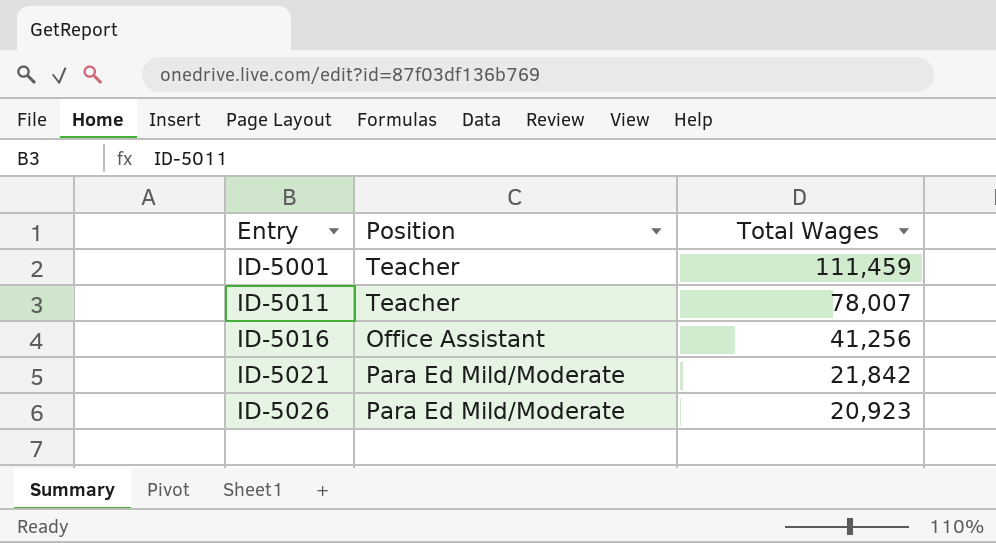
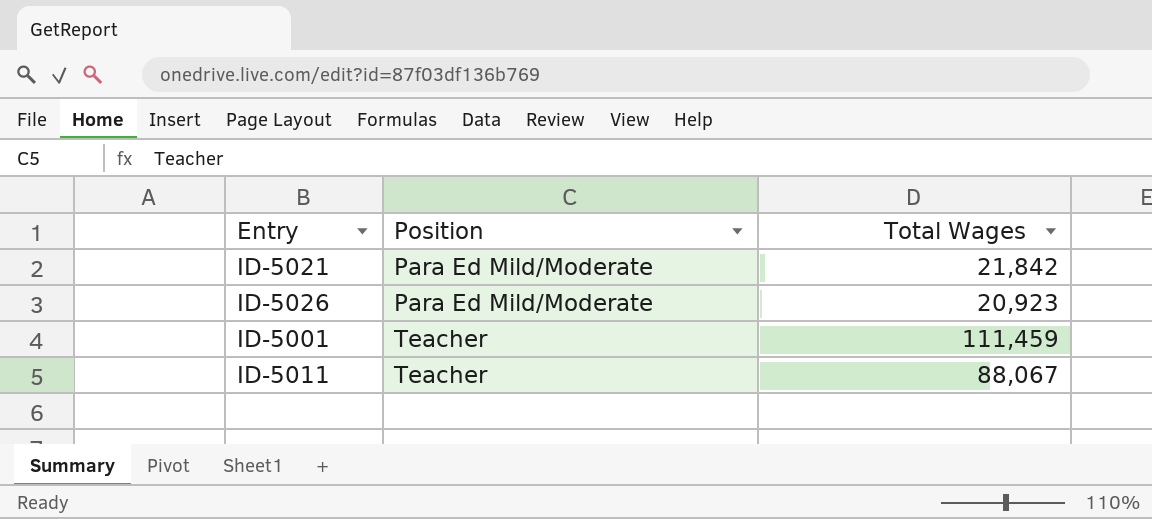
row order: Entry ascending -> Position ascending
row ID-5016: Office Assistant | 41,256 -> none
ID-5011 | Total Wages: 78,007 -> 88,067

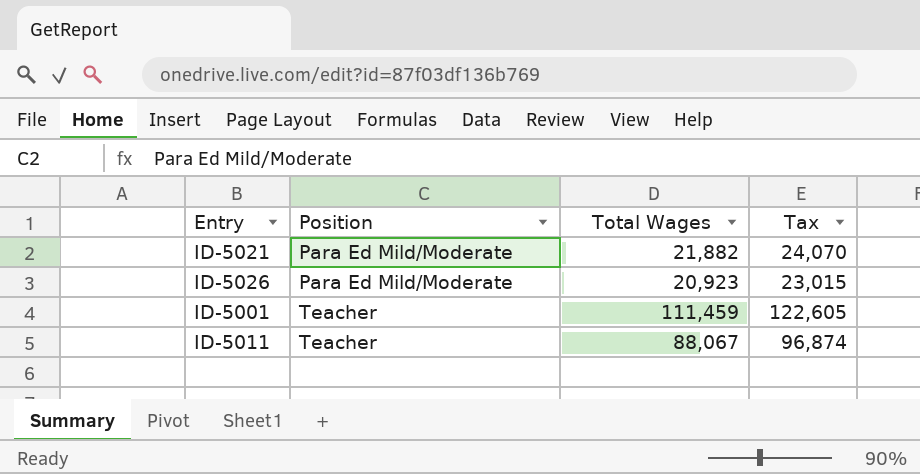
column Tax | formula: none -> [Total Wages] * 1.1
ID-5021 | Total Wages: 21,842 -> 21,882

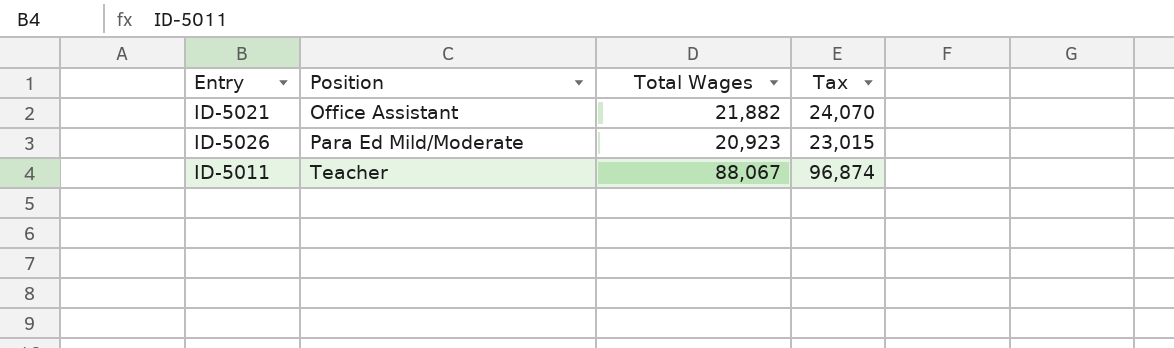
row ID-5001: Teacher | 111,459 | 122,605 -> none
ID-5021 | Position: Para Ed Mild/Moderate -> Office Assistant

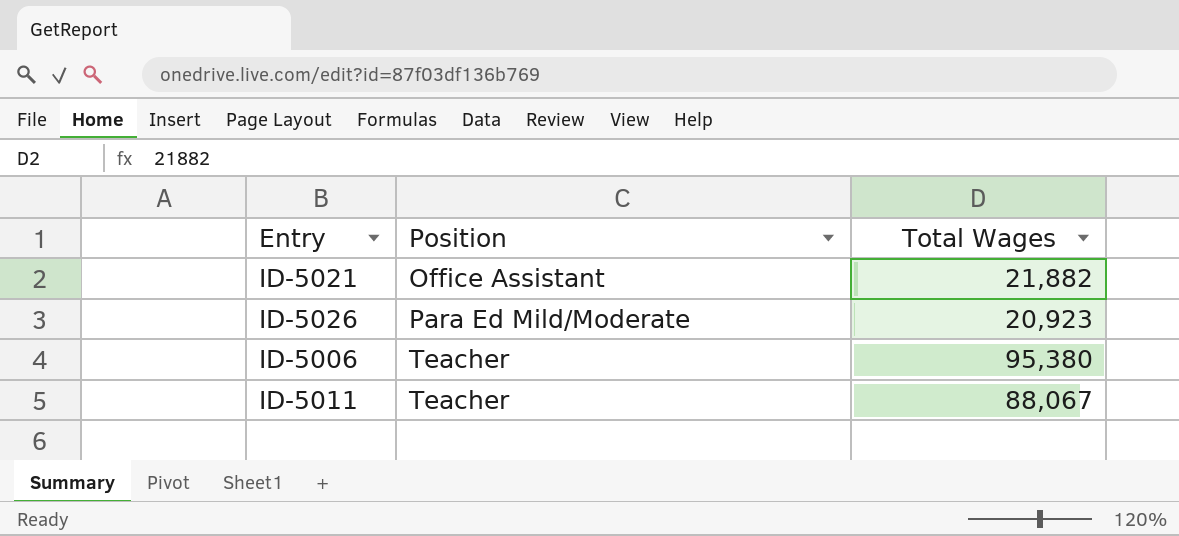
column Tax | formula: [Total Wages] * 1.1 -> none
row ID-5006: none -> Teacher | 95,380

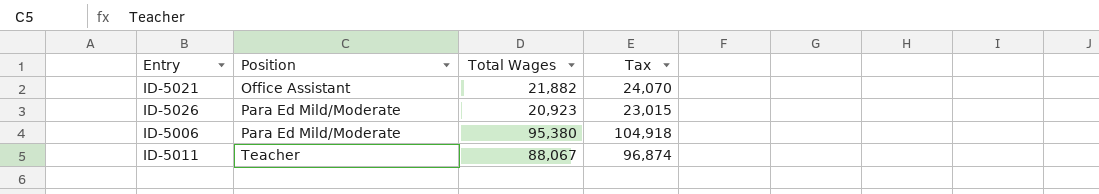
column Tax | formula: none -> [Total Wages] * 1.1
ID-5006 | Position: Teacher -> Para Ed Mild/Moderate

